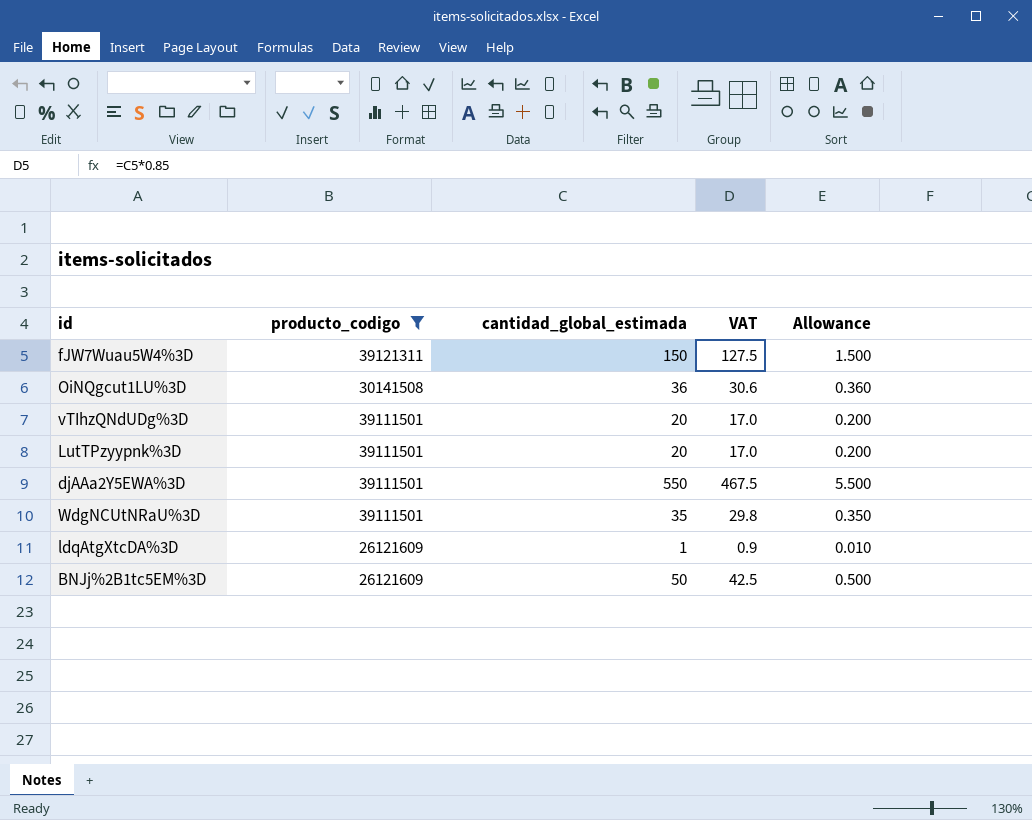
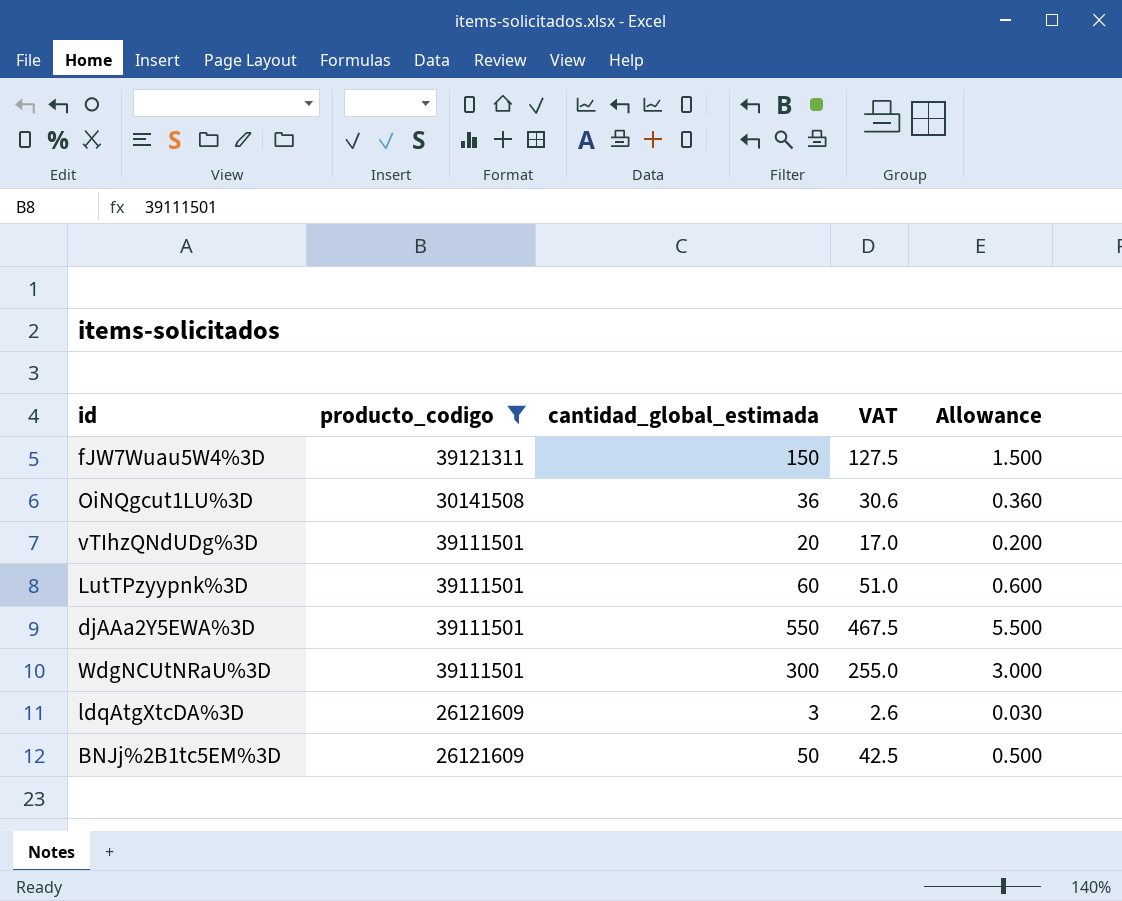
LutTPzyypnk%3D | cantidad_global_estimada: 20 -> 60
LutTPzyypnk%3D | VAT: 17.0 -> 51.0
LutTPzyypnk%3D | Allowance: 0.200 -> 0.600
WdgNCUtNRaU%3D | cantidad_global_estimada: 35 -> 300
WdgNCUtNRaU%3D | VAT: 29.8 -> 255.0
WdgNCUtNRaU%3D | Allowance: 0.350 -> 3.000
ldqAtgXtcDA%3D | cantidad_global_estimada: 1 -> 3
ldqAtgXtcDA%3D | VAT: 0.9 -> 2.6
ldqAtgXtcDA%3D | Allowance: 0.010 -> 0.030

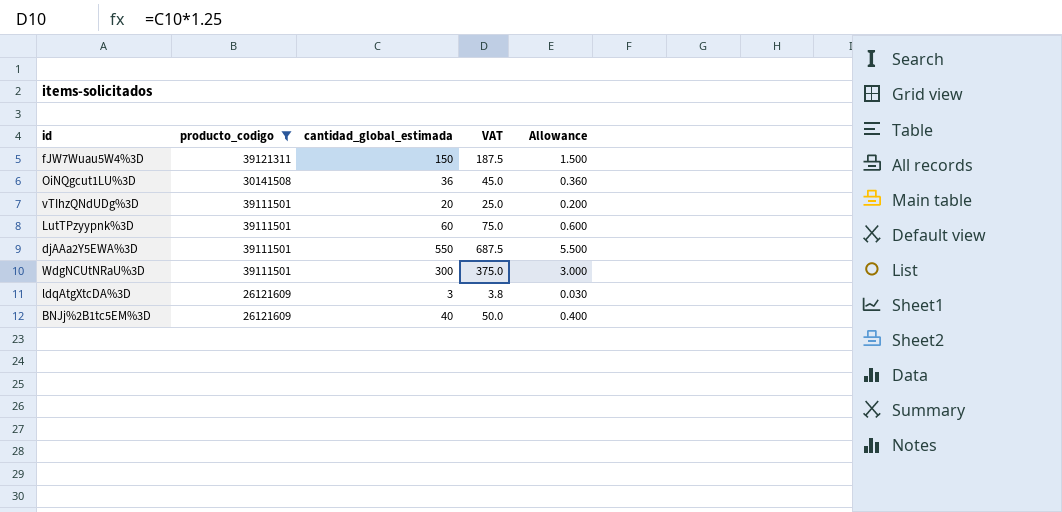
column VAT | formula: [cantidad_global_estimada] * 0.85 -> [cantidad_global_estimada] * 1.25
BNJj%2B1tc5EM%3D | cantidad_global_estimada: 50 -> 40
BNJj%2B1tc5EM%3D | Allowance: 0.500 -> 0.400

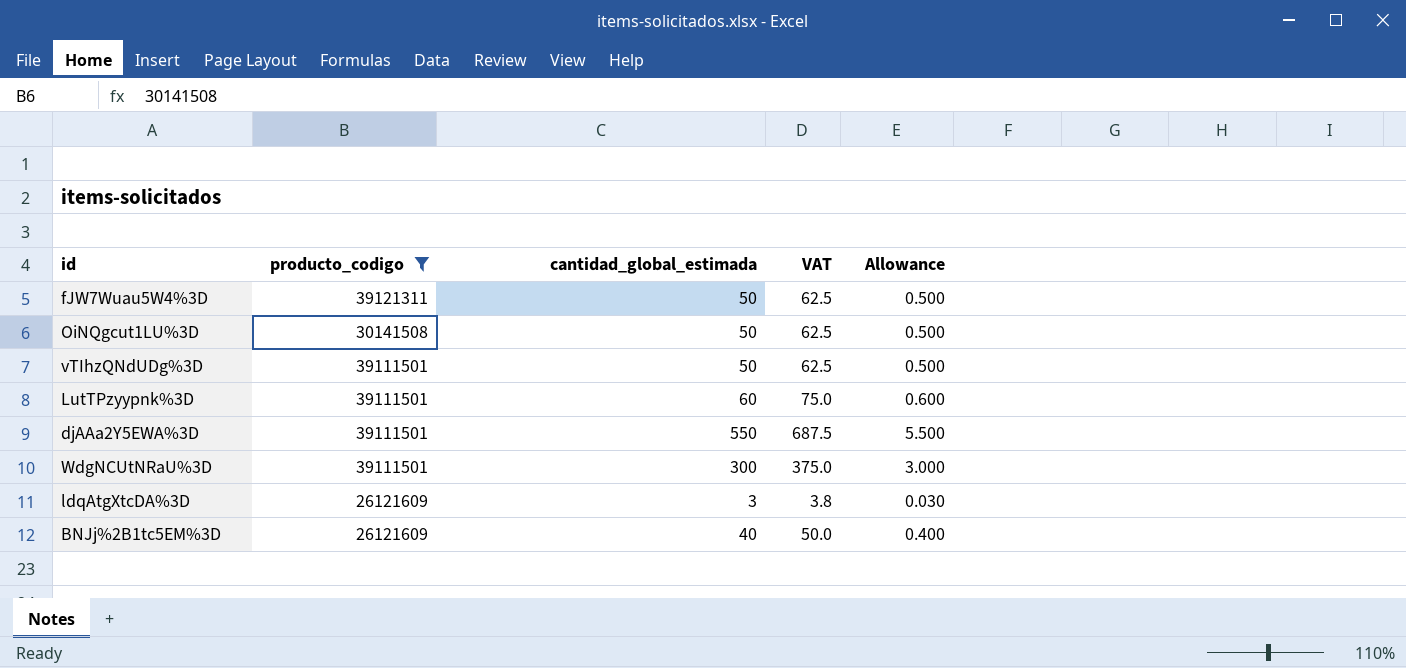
fJW7Wuau5W4%3D | cantidad_global_estimada: 150 -> 50
fJW7Wuau5W4%3D | VAT: 187.5 -> 62.5
fJW7Wuau5W4%3D | Allowance: 1.500 -> 0.500
OiNQgcut1LU%3D | cantidad_global_estimada: 36 -> 50
OiNQgcut1LU%3D | VAT: 45.0 -> 62.5
OiNQgcut1LU%3D | Allowance: 0.360 -> 0.500
vTIhzQNdUDg%3D | cantidad_global_estimada: 20 -> 50
vTIhzQNdUDg%3D | VAT: 25.0 -> 62.5
vTIhzQNdUDg%3D | Allowance: 0.200 -> 0.500

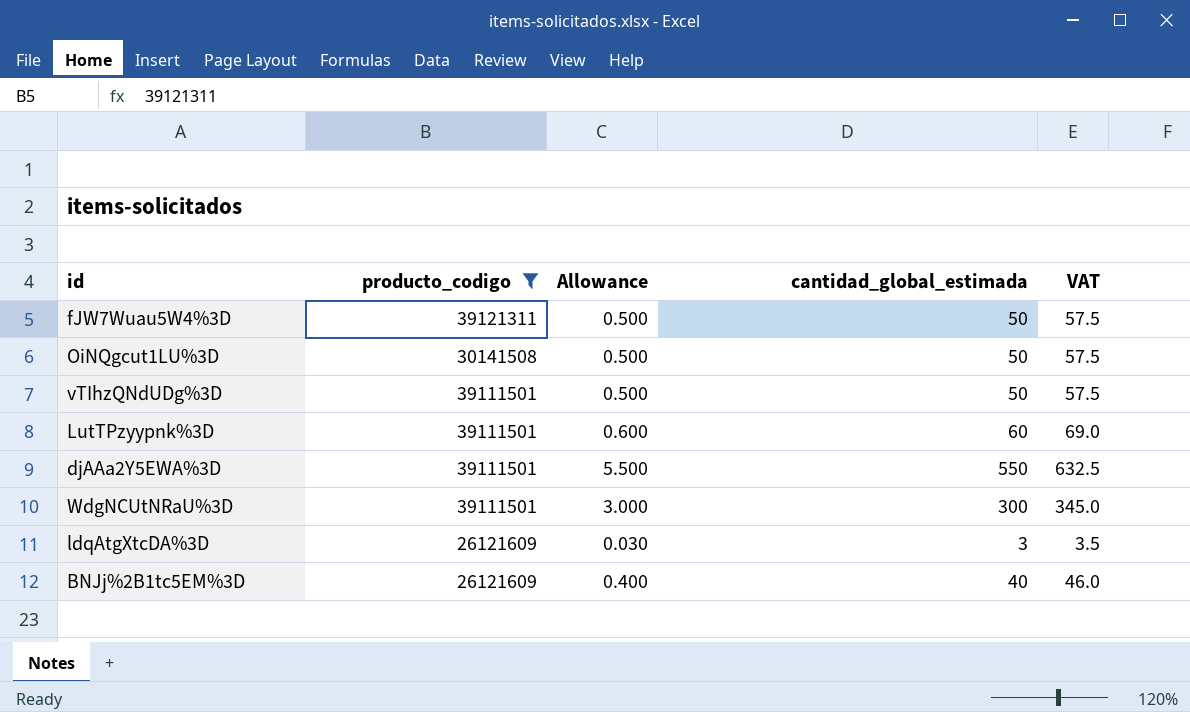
column Allowance | position: 5 -> 3
column VAT | formula: [cantidad_global_estimada] * 1.25 -> [cantidad_global_estimada] * 1.15

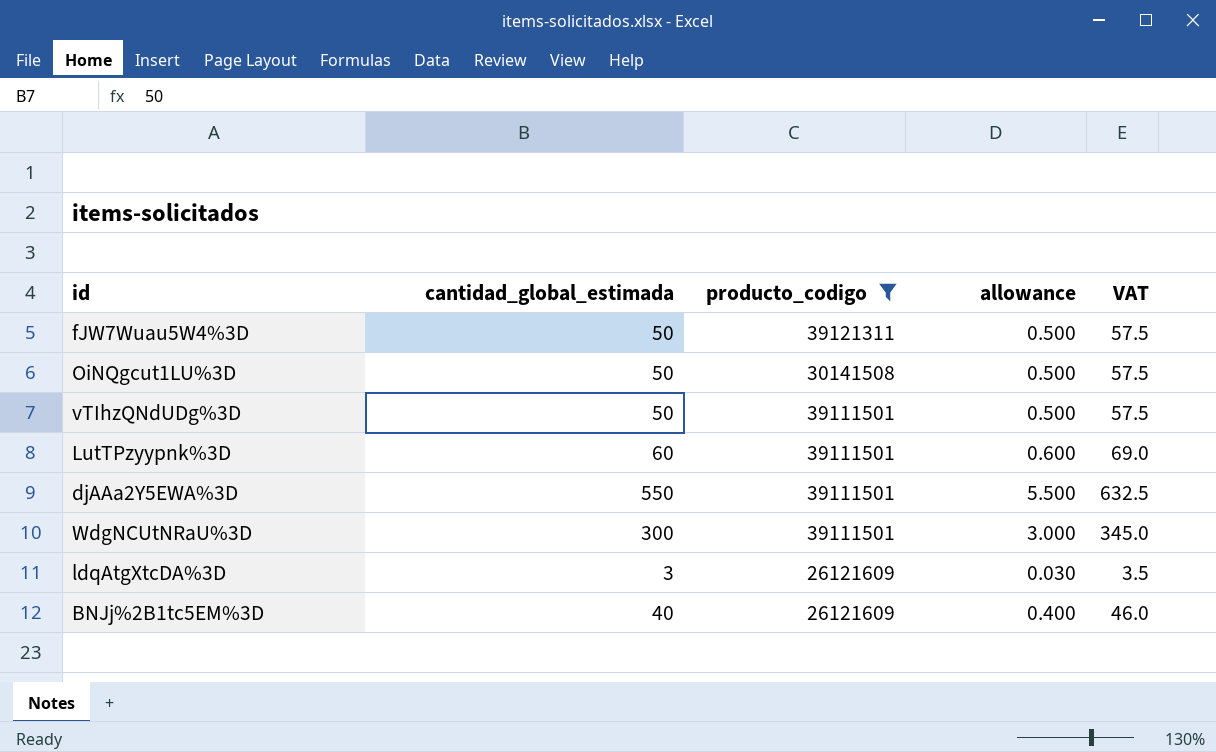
column cantidad_global_estimada | position: 4 -> 2
column name: Allowance -> allowance

